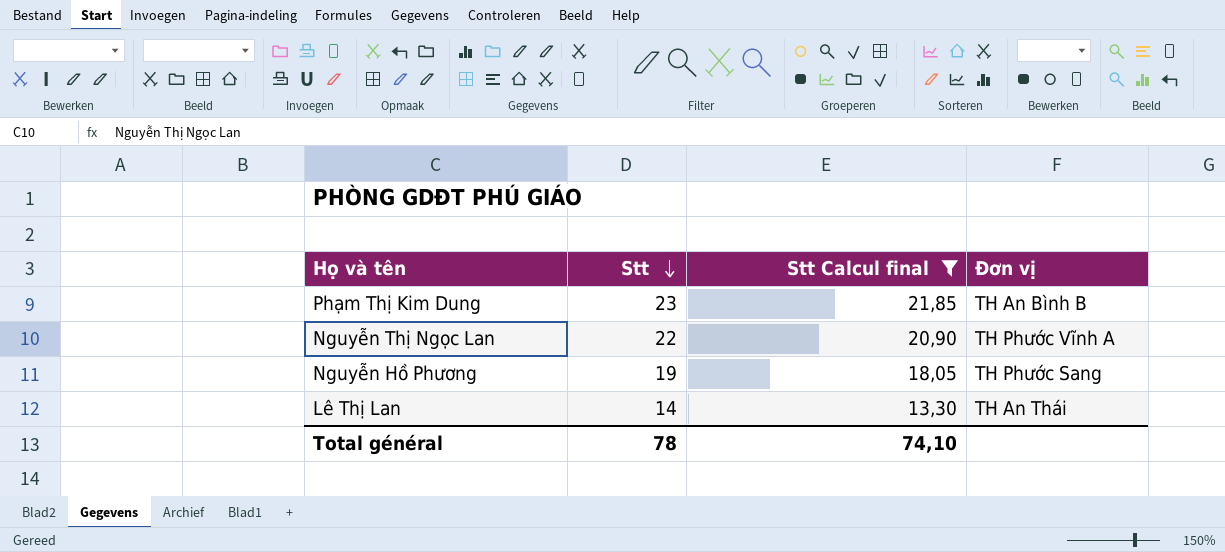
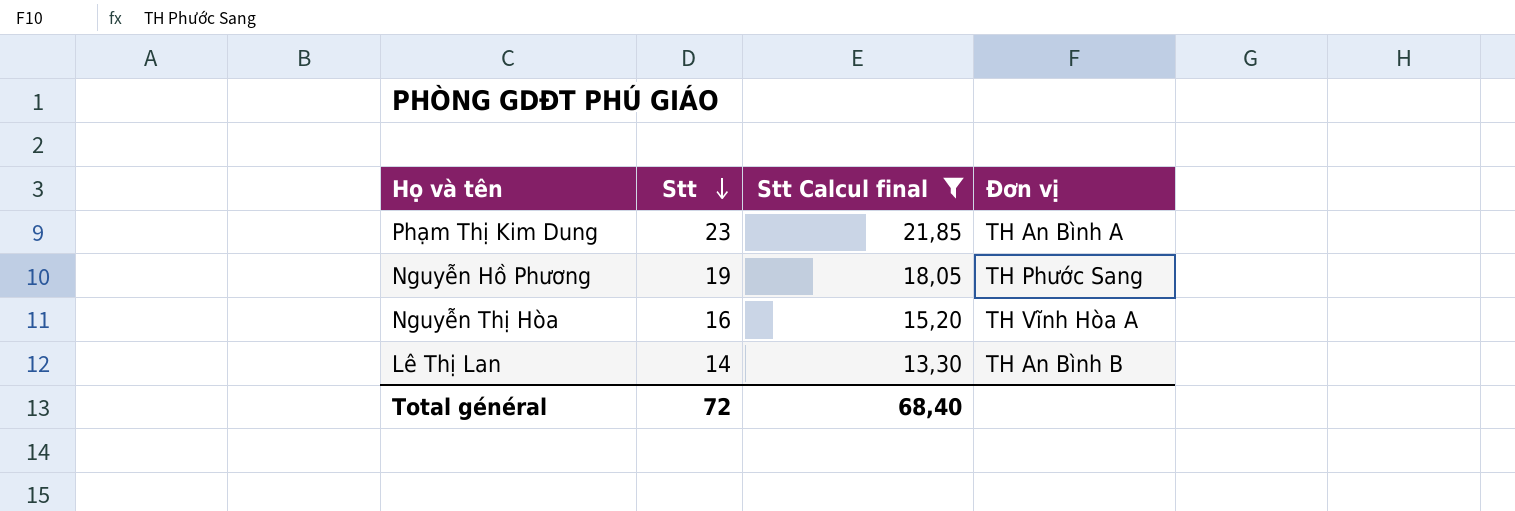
row Nguyễn Thị Ngọc Lan: 22 | 20,90 | TH Phước Vĩnh A -> none
Phạm Thị Kim Dung | Đơn vị: TH An Bình B -> TH An Bình A
row Nguyễn Thị Hòa: none -> 16 | 15,20 | TH Vĩnh Hòa A
Lê Thị Lan | Đơn vị: TH An Thái -> TH An Bình B
Total général | Stt: 78 -> 72
Total général | Stt Calcul final: 74,10 -> 68,40

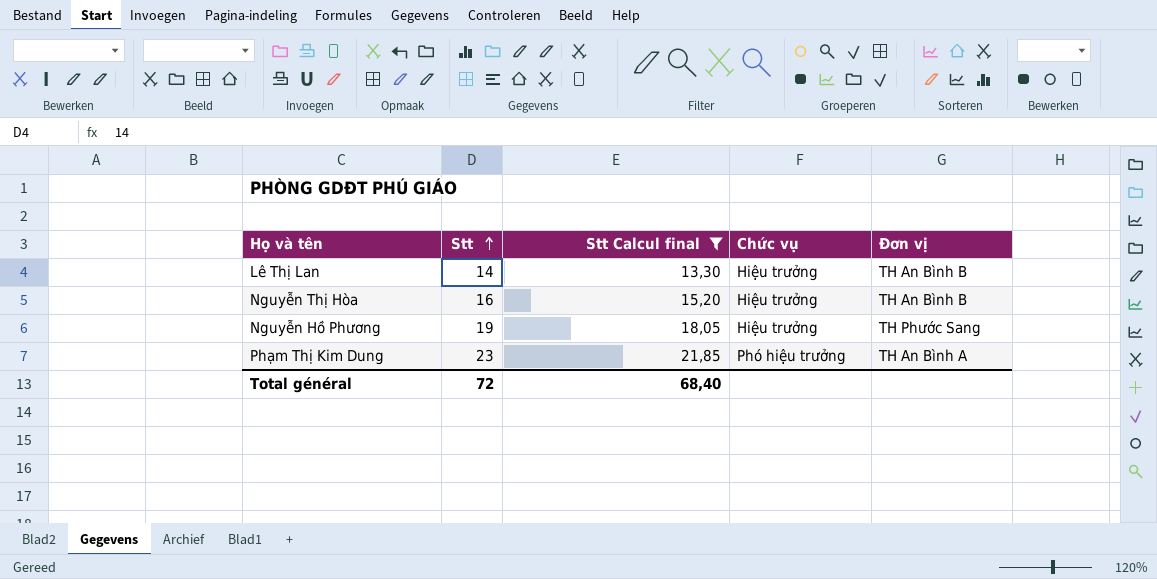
row order: Stt descending -> Stt ascending
column Chức vụ | position: none -> 4
Nguyễn Thị Hòa | Đơn vị: TH Vĩnh Hòa A -> TH An Bình B

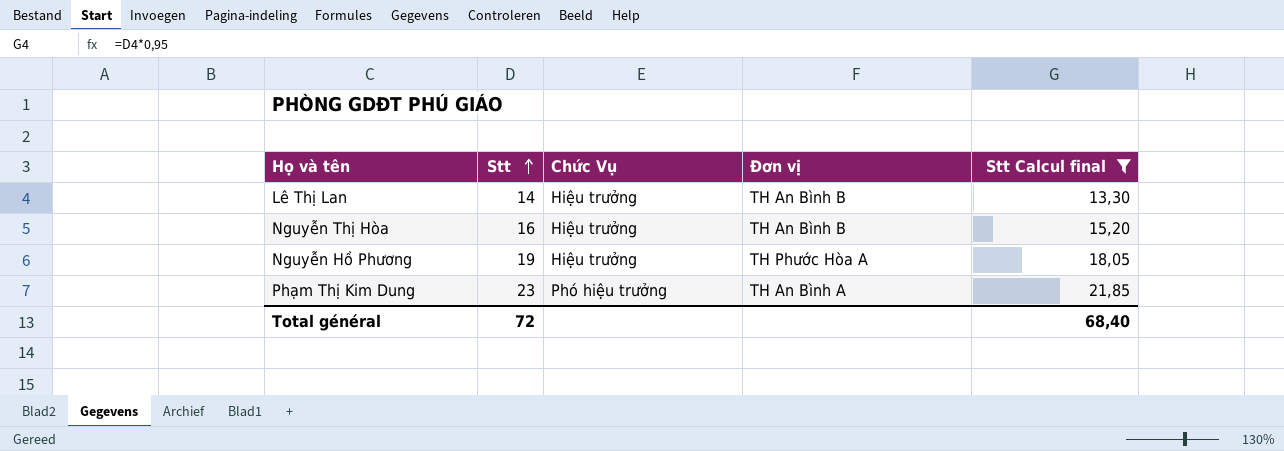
column name: Chức vụ -> Chức Vụ
column Stt Calcul final | position: 3 -> 5
Nguyễn Hồ Phương | Đơn vị: TH Phước Sang -> TH Phước Hòa A

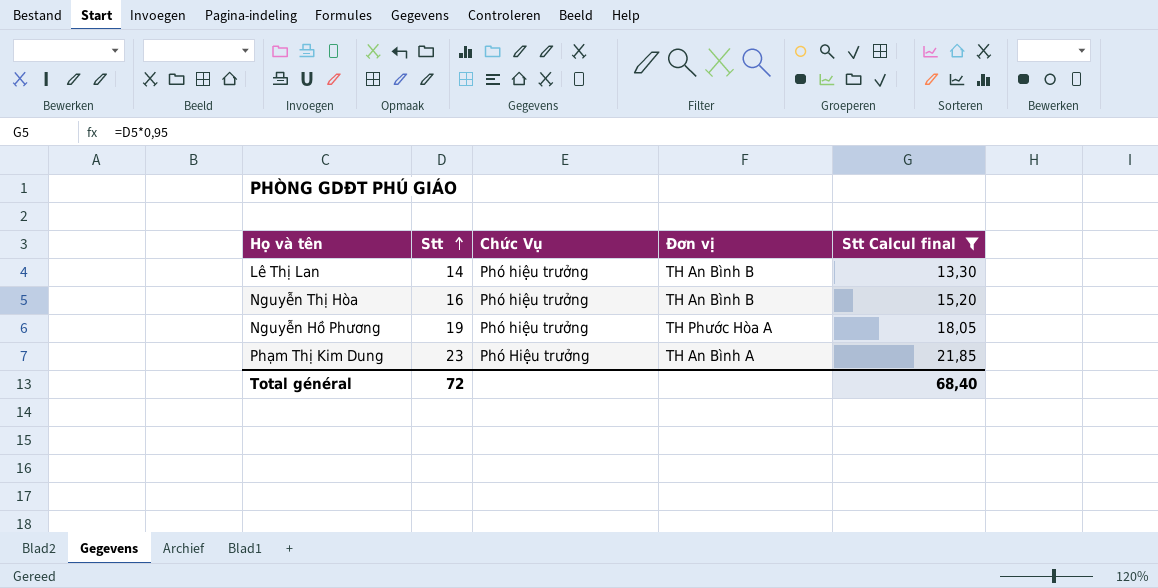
Lê Thị Lan | Chức Vụ: Hiệu trưởng -> Phó hiệu trưởng
Nguyễn Thị Hòa | Chức Vụ: Hiệu trưởng -> Phó hiệu trưởng
Nguyễn Hồ Phương | Chức Vụ: Hiệu trưởng -> Phó hiệu trưởng
Phạm Thị Kim Dung | Chức Vụ: Phó hiệu trưởng -> Phó Hiệu trưởng

